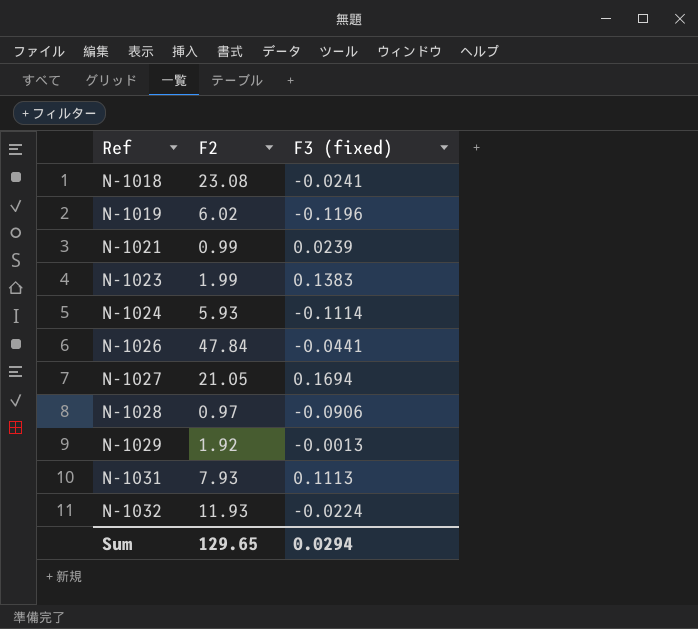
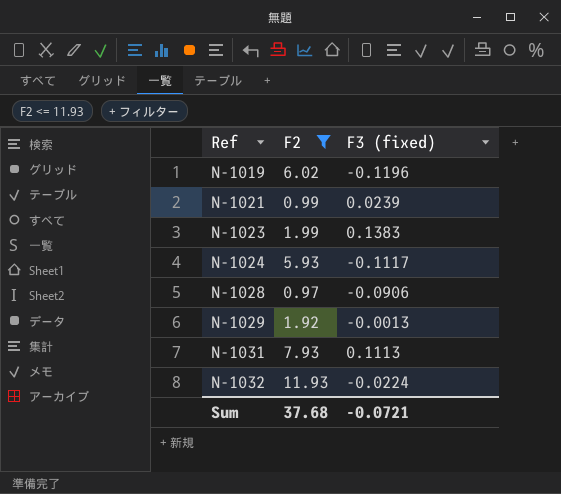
filter: none -> F2 <= 11.93
N-1024 | F3 (fixed): -0.1114 -> -0.1117
Sum | F2: 129.65 -> 37.68
Sum | F3 (fixed): 0.0294 -> -0.0721

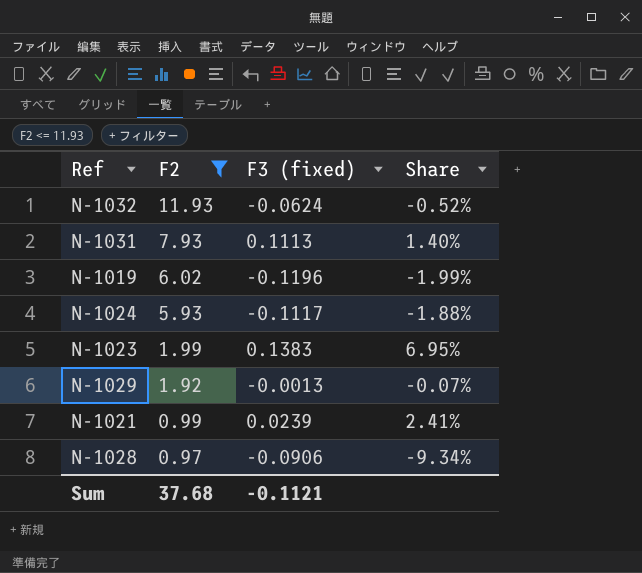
row order: Ref ascending -> F2 descending
column Share | formula: none -> [F3 (fixed)] / [F2]
N-1032 | F3 (fixed): -0.0224 -> -0.0624
Sum | F3 (fixed): -0.0721 -> -0.1121

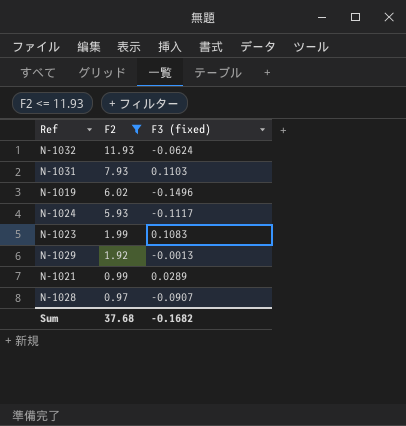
column Share | formula: [F3 (fixed)] / [F2] -> none
N-1031 | F3 (fixed): 0.1113 -> 0.1103
N-1019 | F3 (fixed): -0.1196 -> -0.1496
N-1023 | F3 (fixed): 0.1383 -> 0.1083
N-1021 | F3 (fixed): 0.0239 -> 0.0289
N-1028 | F3 (fixed): -0.0906 -> -0.0907
Sum | F3 (fixed): -0.1121 -> -0.1682

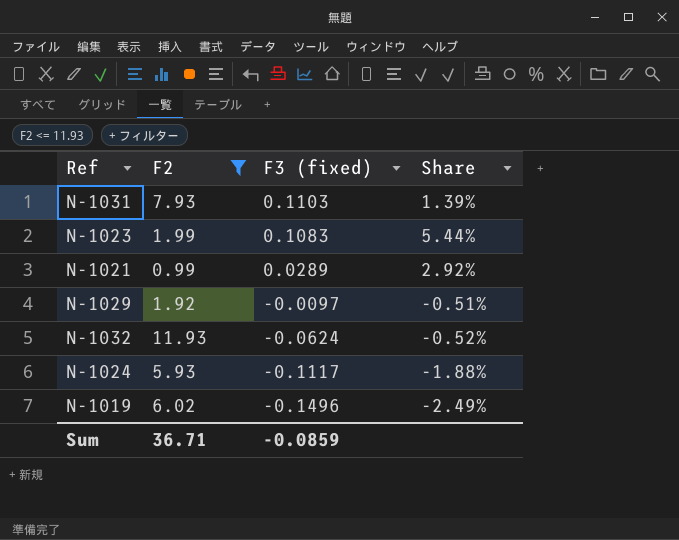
row order: F2 descending -> F3 (fixed) descending
column Share | formula: none -> [F3 (fixed)] / [F2]
row N-1028: 0.97 | -0.0907 -> none
N-1029 | F3 (fixed): -0.0013 -> -0.0097
Sum | F2: 37.68 -> 36.71
Sum | F3 (fixed): -0.1682 -> -0.0859

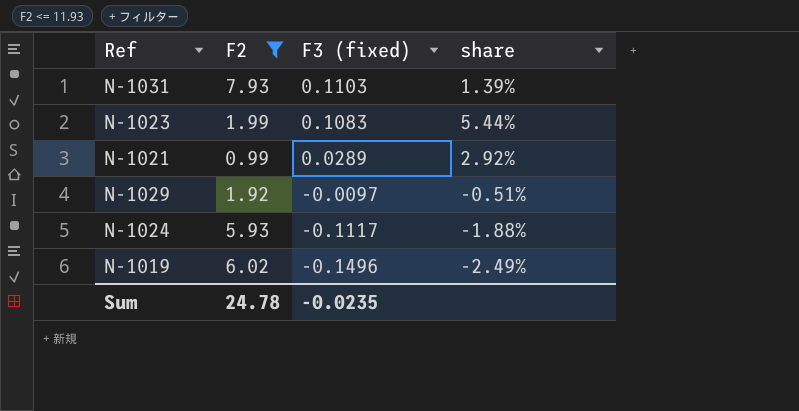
column name: Share -> share
row N-1032: 11.93 | -0.0624 | -0.52% -> none
Sum | F2: 36.71 -> 24.78
Sum | F3 (fixed): -0.0859 -> -0.0235

